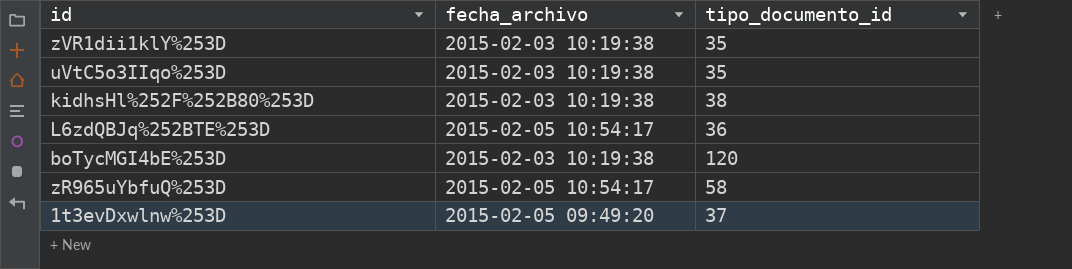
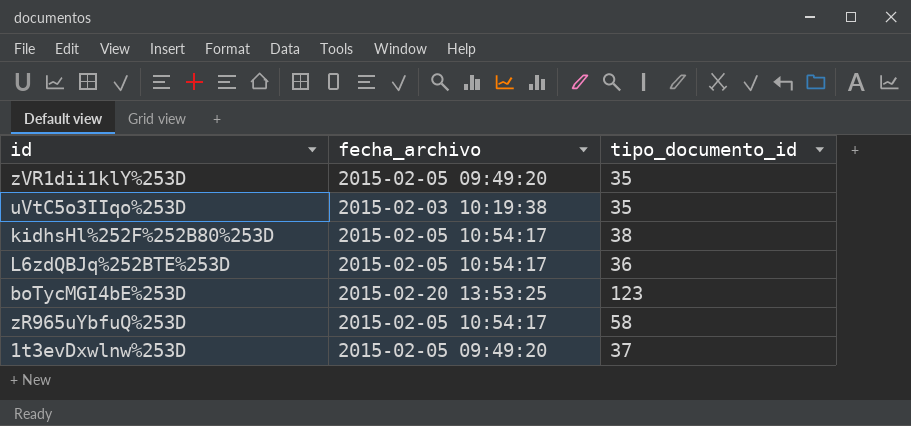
zVR1dii1klY%253D | fecha_archivo: 2015-02-03 10:19:38 -> 2015-02-05 09:49:20
kidhsHl%252F%252B80%253D | fecha_archivo: 2015-02-03 10:19:38 -> 2015-02-05 10:54:17
boTycMGI4bE%253D | fecha_archivo: 2015-02-03 10:19:38 -> 2015-02-20 13:53:25
boTycMGI4bE%253D | tipo_documento_id: 120 -> 123

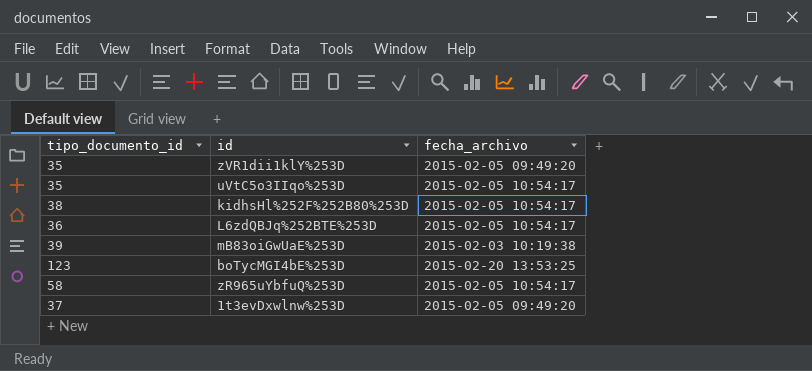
column tipo_documento_id | position: 3 -> 1
uVtC5o3IIqo%253D | fecha_archivo: 2015-02-03 10:19:38 -> 2015-02-05 10:54:17
row mB83oiGwUaE%253D: none -> 39 | 2015-02-03 10:19:38

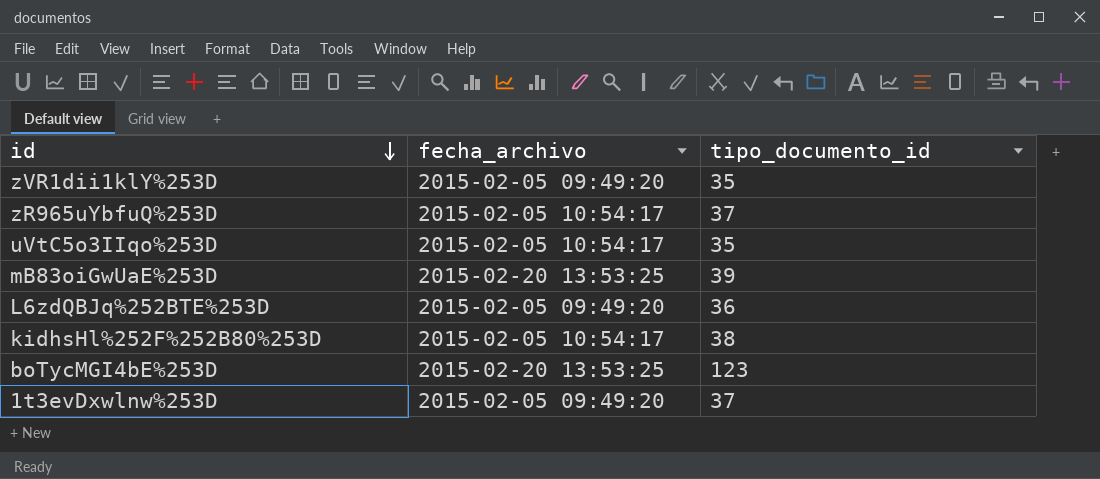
row order: none -> id descending
column tipo_documento_id | position: 1 -> 3
zR965uYbfuQ%253D | tipo_documento_id: 58 -> 37
mB83oiGwUaE%253D | fecha_archivo: 2015-02-03 10:19:38 -> 2015-02-20 13:53:25
L6zdQBJq%252BTE%253D | fecha_archivo: 2015-02-05 10:54:17 -> 2015-02-05 09:49:20

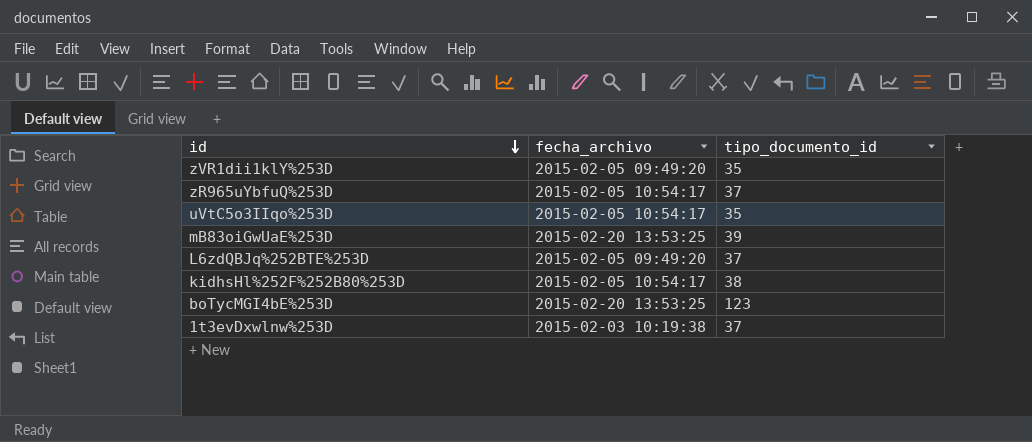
L6zdQBJq%252BTE%253D | tipo_documento_id: 36 -> 37
1t3evDxwlnw%253D | fecha_archivo: 2015-02-05 09:49:20 -> 2015-02-03 10:19:38

